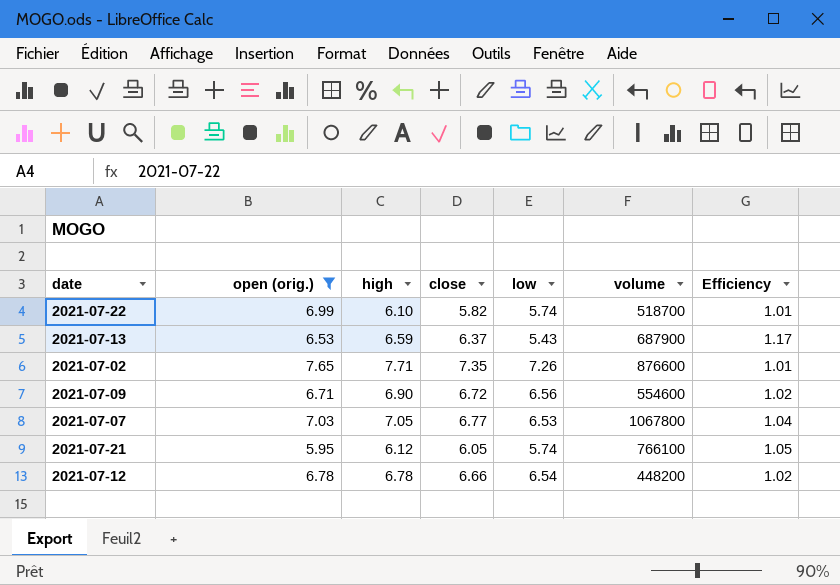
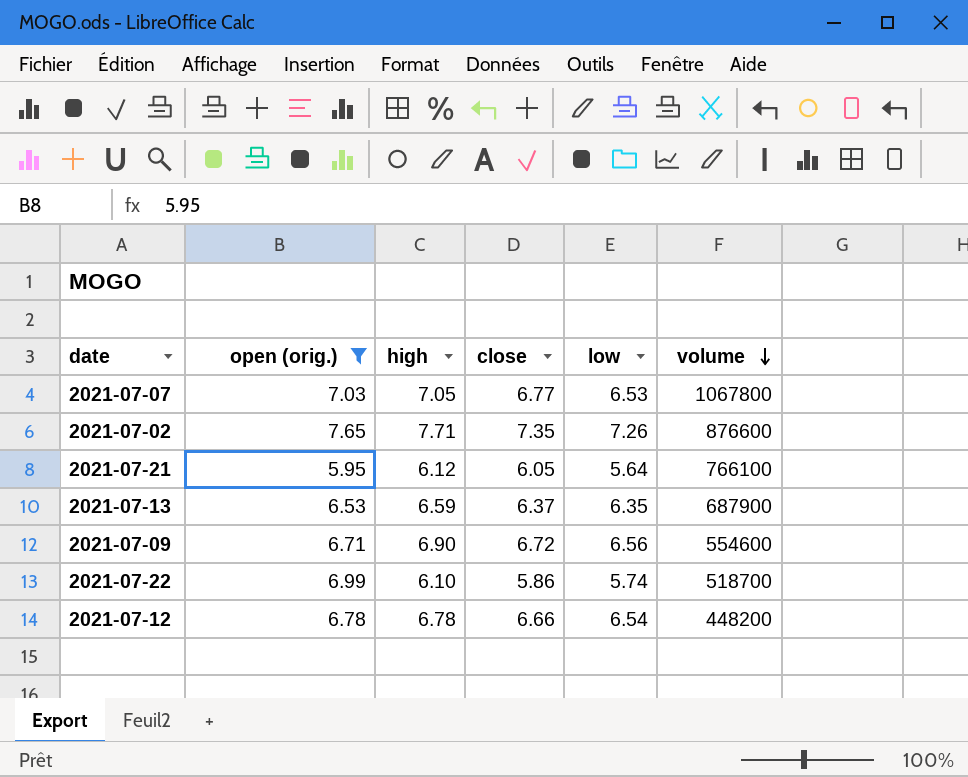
row order: none -> volume descending
column Efficiency | formula: [close] / [low] -> none
2021-07-21 | low: 5.74 -> 5.64
2021-07-13 | low: 5.43 -> 6.35
2021-07-22 | close: 5.82 -> 5.86

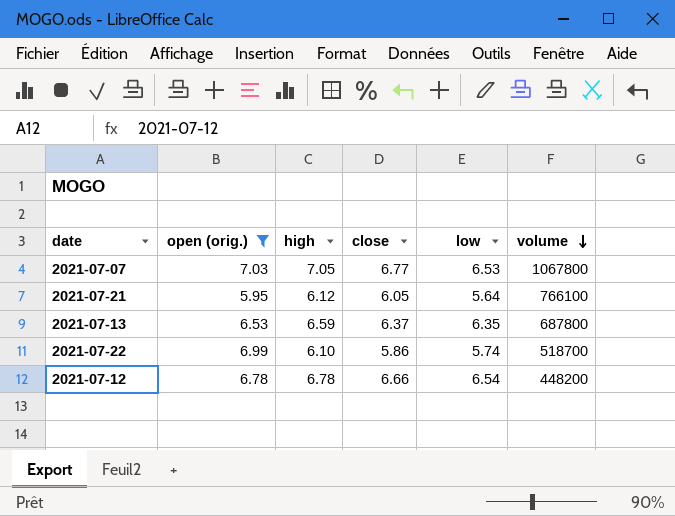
row 2021-07-02: 7.65 | 7.71 | 7.35 | 7.26 | 876600 -> none
row 2021-07-09: 6.71 | 6.90 | 6.72 | 6.56 | 554600 -> none
2021-07-13 | volume: 687900 -> 687800

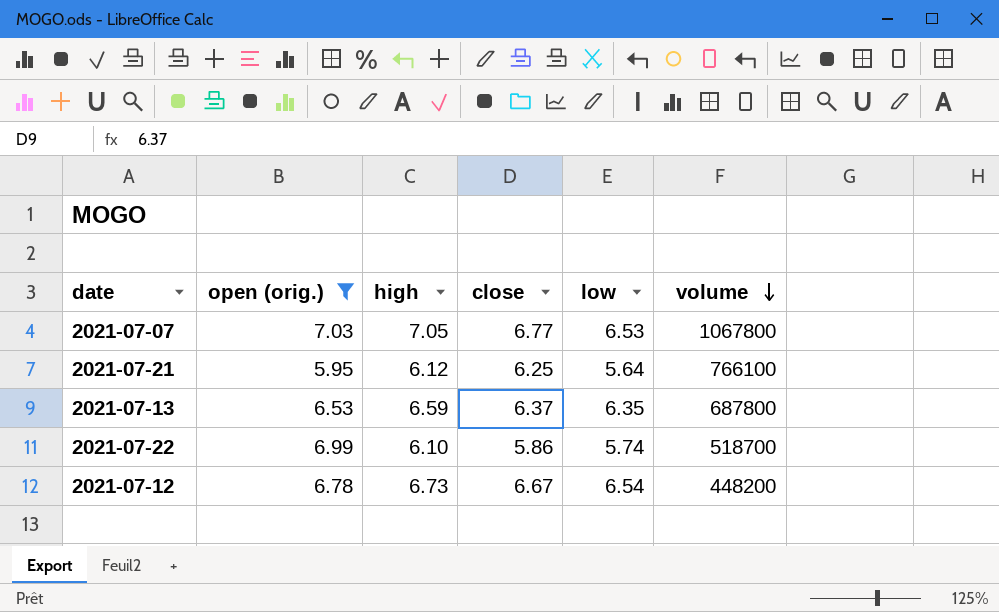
2021-07-21 | close: 6.05 -> 6.25
2021-07-12 | high: 6.78 -> 6.73
2021-07-12 | close: 6.66 -> 6.67

